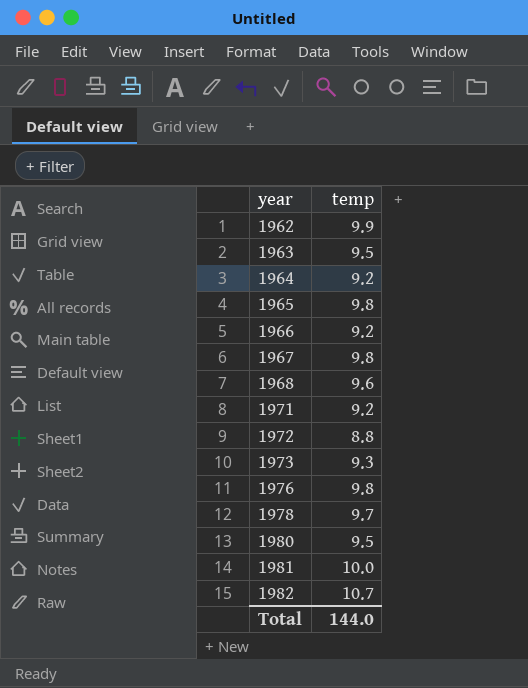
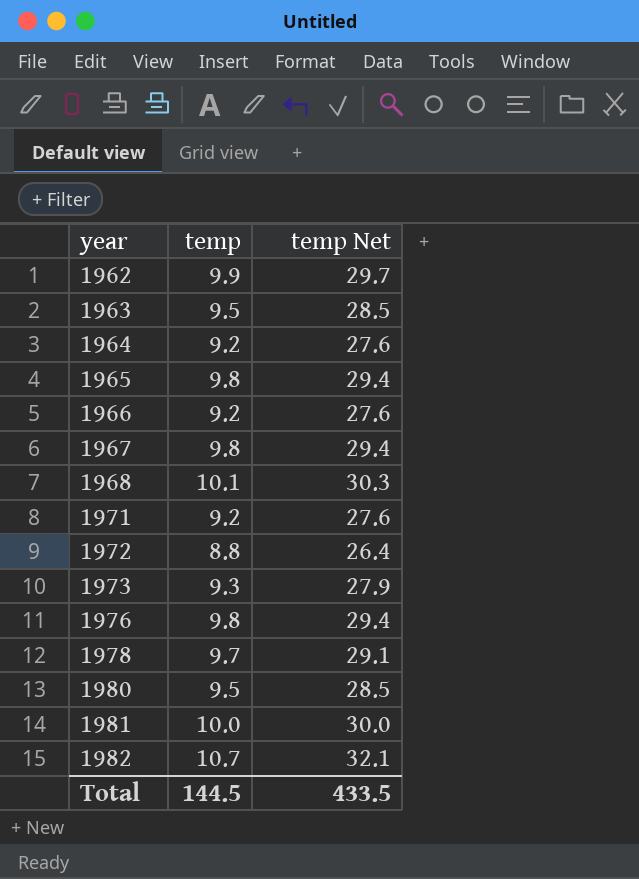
column temp Net | formula: none -> [temp] * 3
1968 | temp: 9.6 -> 10.1
Total | temp: 144.0 -> 144.5

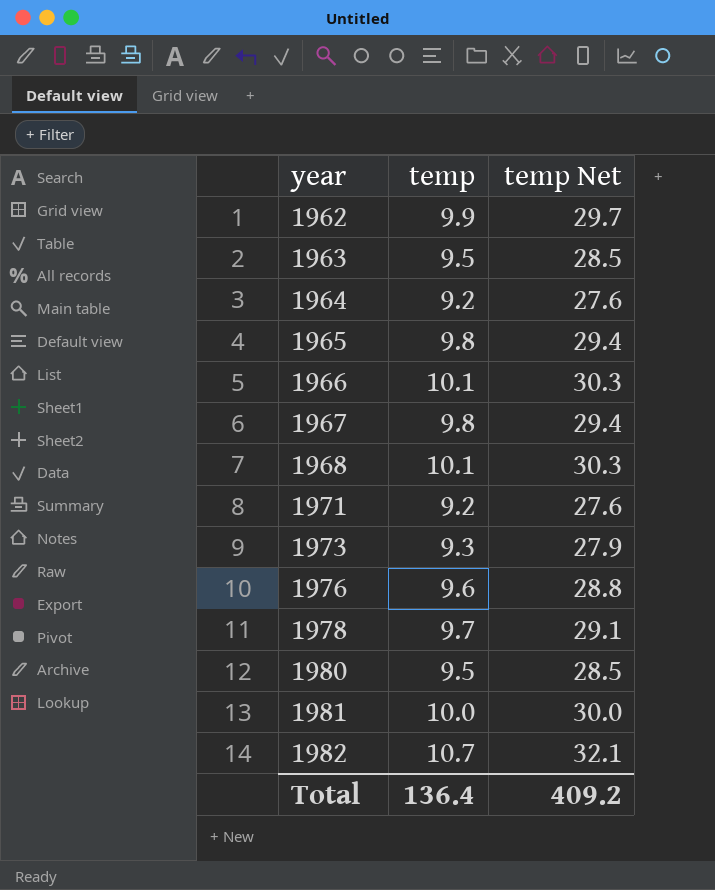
row 1972: 8.8 | 26.4 -> none
1966 | temp: 9.2 -> 10.1
1966 | temp Net: 27.6 -> 30.3
1976 | temp: 9.8 -> 9.6
1976 | temp Net: 29.4 -> 28.8
Total | temp: 144.5 -> 136.4
Total | temp Net: 433.5 -> 409.2

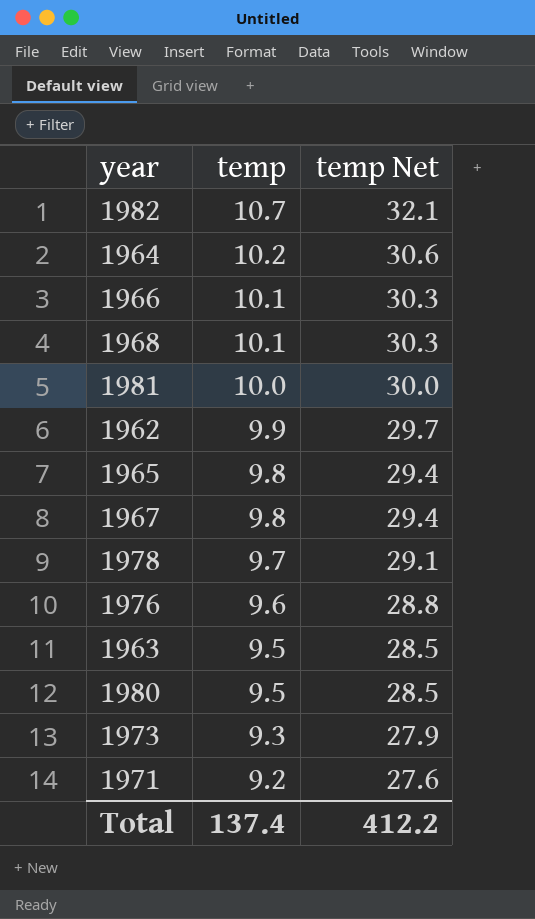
row order: year ascending -> temp descending
1964 | temp: 9.2 -> 10.2
1964 | temp Net: 27.6 -> 30.6
Total | temp: 136.4 -> 137.4
Total | temp Net: 409.2 -> 412.2

